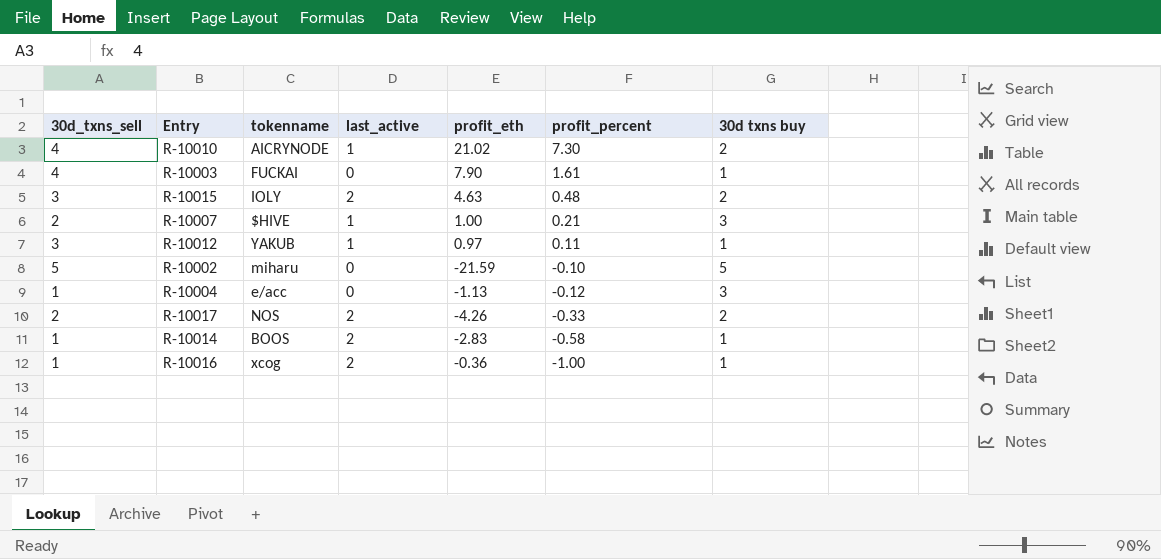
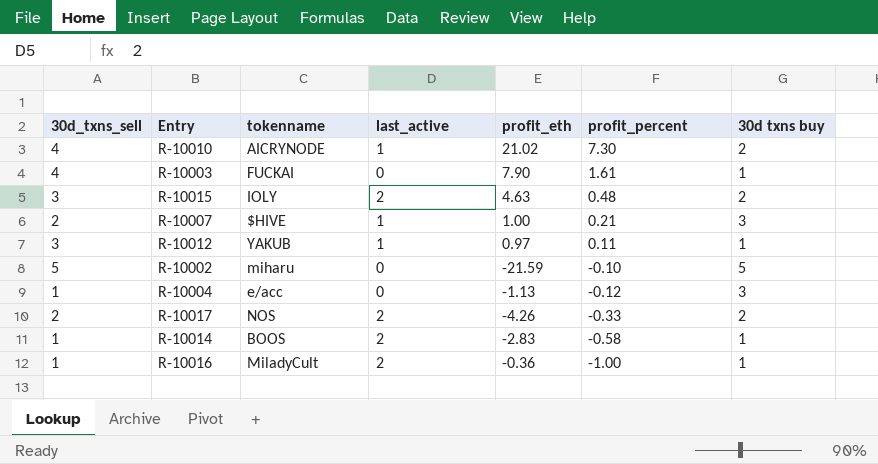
R-10016 | tokenname: xcog -> MiladyCult

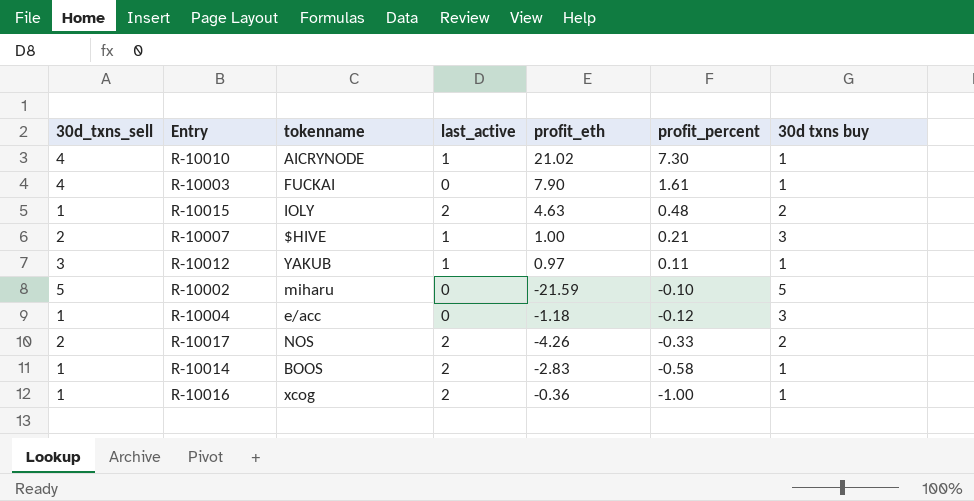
R-10010 | 30d txns buy: 2 -> 1
R-10015 | 30d_txns_sell: 3 -> 1
R-10004 | profit_eth: -1.13 -> -1.18
R-10016 | tokenname: MiladyCult -> xcog

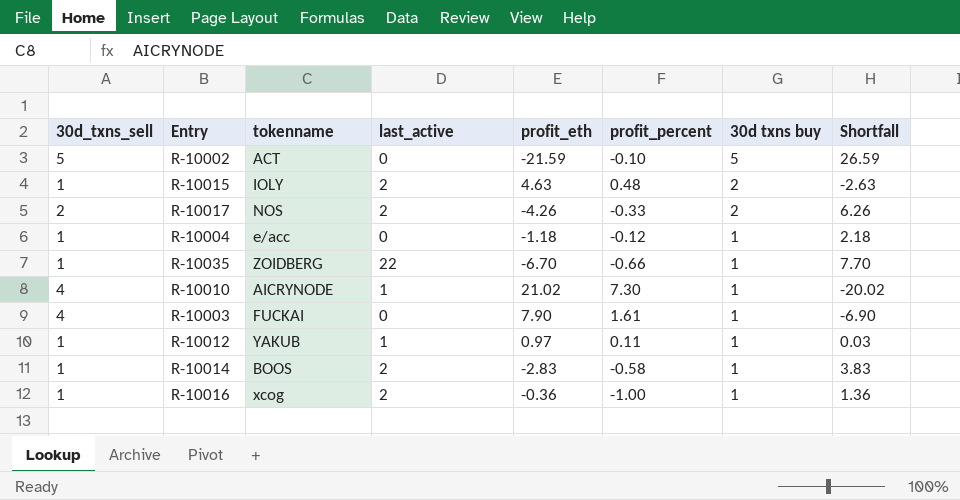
row order: profit_percent descending -> 30d txns buy descending
column Shortfall | formula: none -> [30d txns buy] - [profit_eth]
row R-10007: 2 | $HIVE | 1 | 1.00 | 0.21 | 3 -> none
R-10002 | tokenname: miharu -> ACT
R-10004 | 30d txns buy: 3 -> 1
row R-10035: none -> 1 | ZOIDBERG | 22 | -6.70 | -0.66 | 1 | 7.70
R-10012 | 30d_txns_sell: 3 -> 1

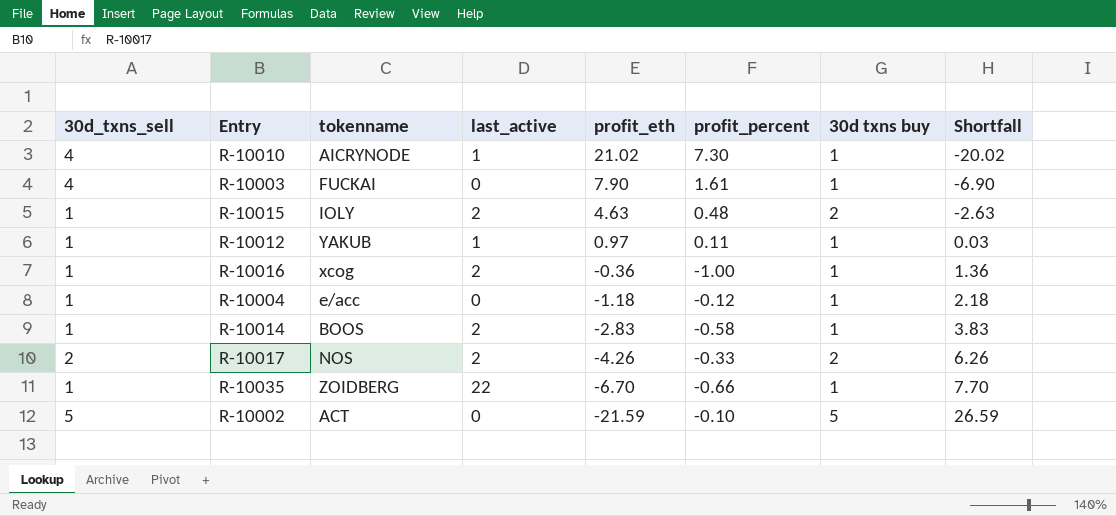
row order: 30d txns buy descending -> profit_eth descending

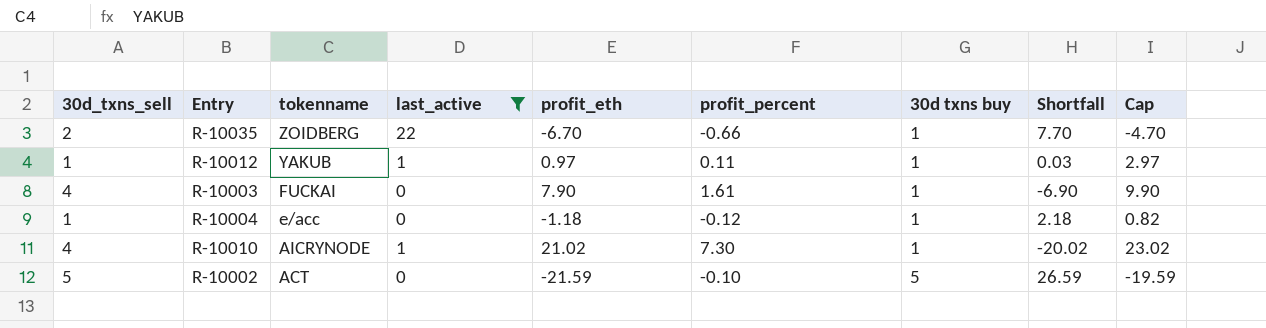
filter: none -> last_active != 2
row order: profit_eth descending -> tokenname descending
column Cap | formula: none -> [profit_eth] + 2
R-10035 | 30d_txns_sell: 1 -> 2

